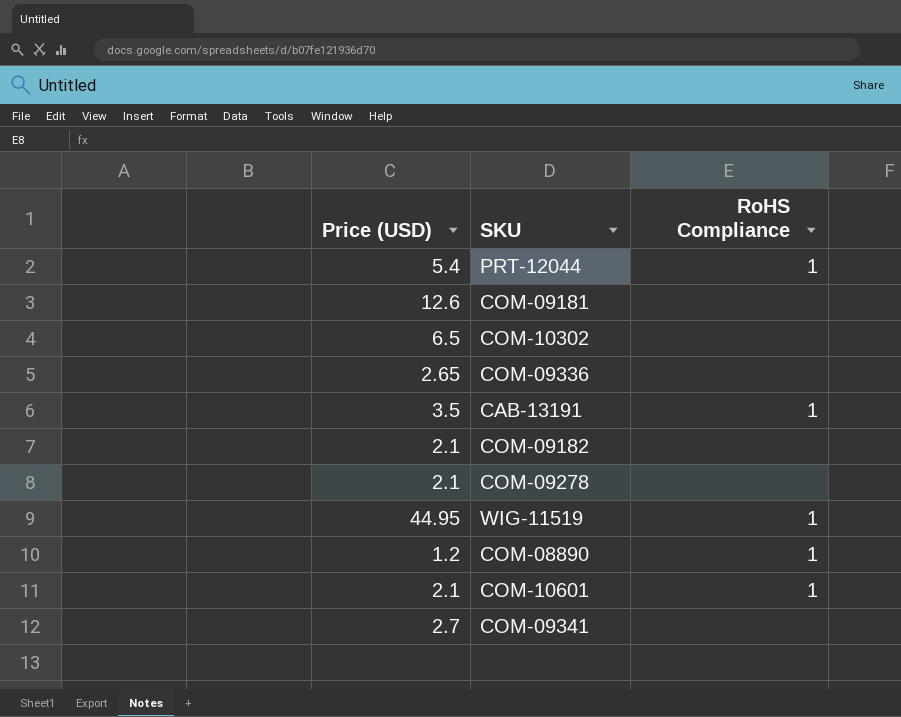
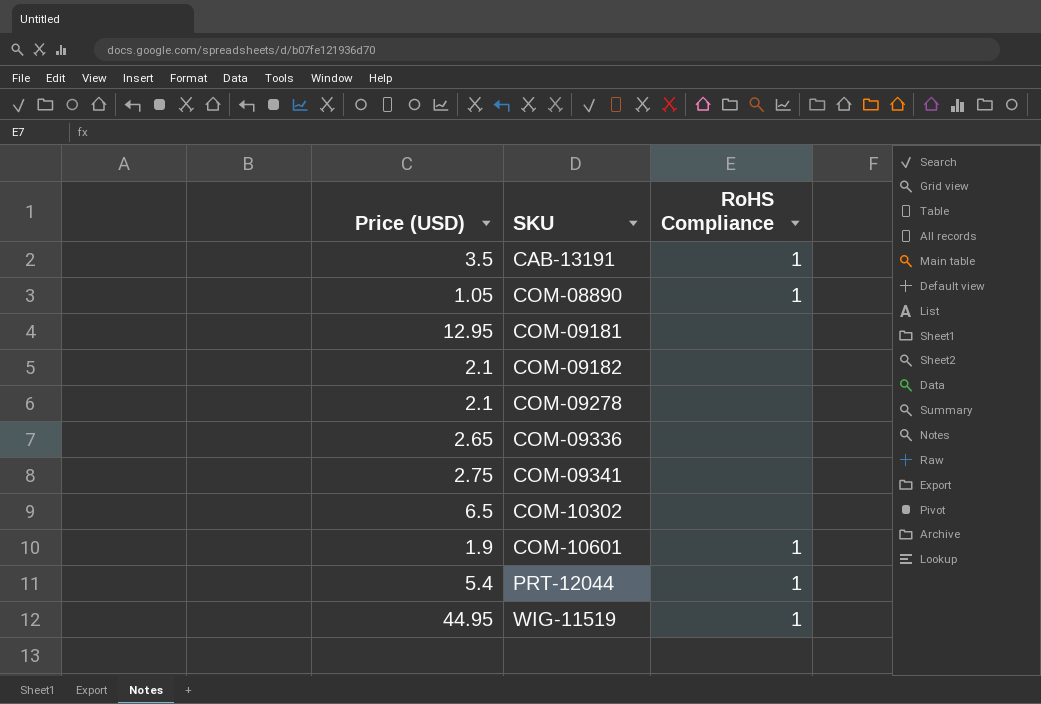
row order: none -> SKU ascending
COM-08890 | Price (USD): 1.2 -> 1.05
COM-09181 | Price (USD): 12.6 -> 12.95
COM-09341 | Price (USD): 2.7 -> 2.75
COM-10601 | Price (USD): 2.1 -> 1.9

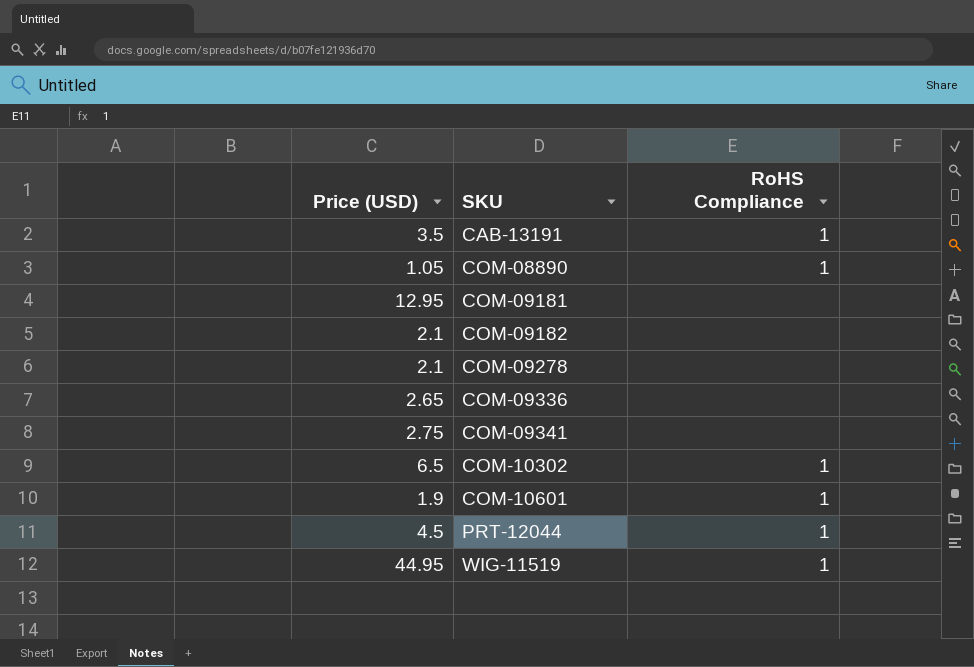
COM-10302 | RoHS Compliance: none -> 1
PRT-12044 | Price (USD): 5.4 -> 4.5

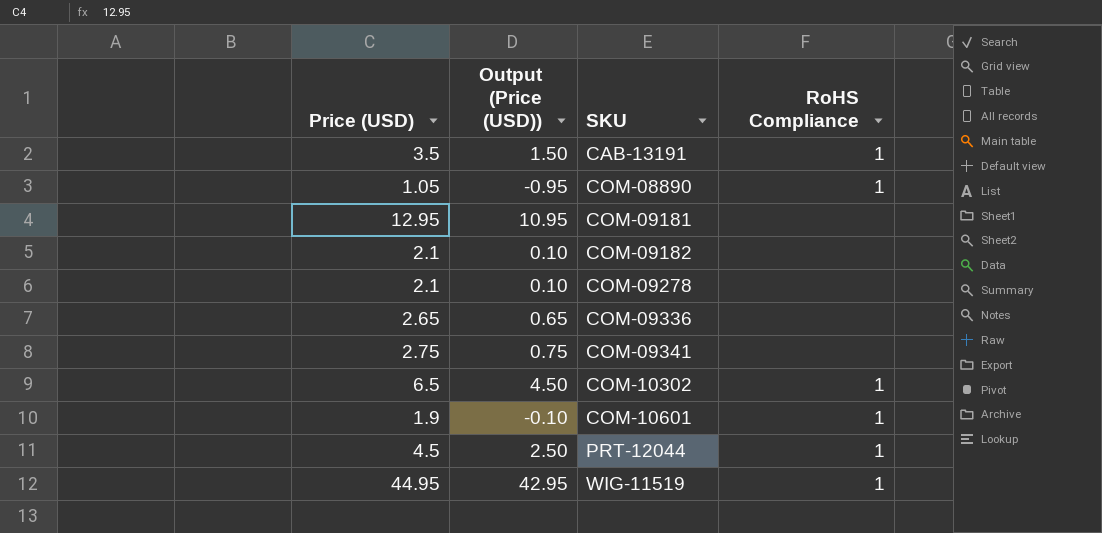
column Output (Price (USD)) | formula: none -> [Price (USD)] - 2

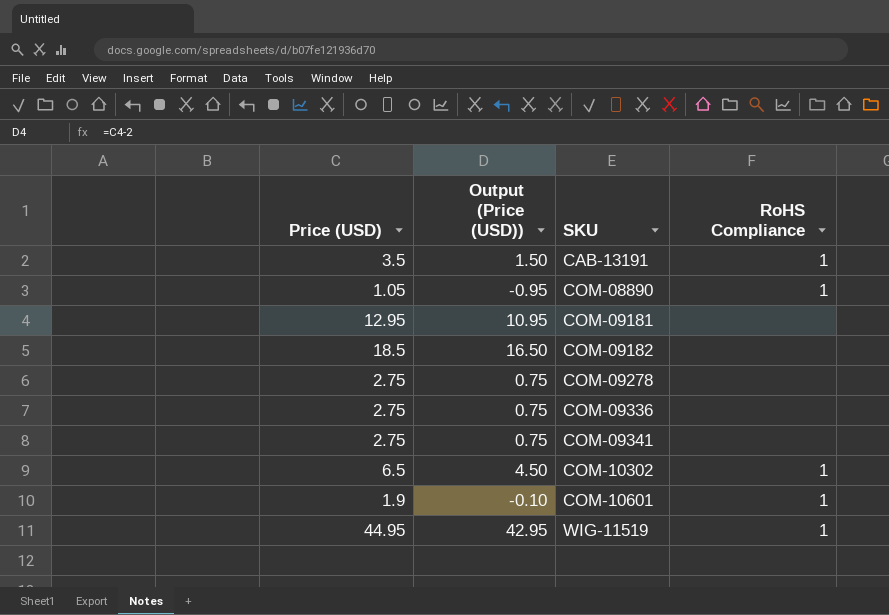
row PRT-12044: 4.5 | 2.50 | 1 -> none
COM-09182 | Price (USD): 2.1 -> 18.5
COM-09182 | Output (Price (USD)): 0.10 -> 16.50
COM-09278 | Price (USD): 2.1 -> 2.75
COM-09278 | Output (Price (USD)): 0.10 -> 0.75
COM-09336 | Price (USD): 2.65 -> 2.75
COM-09336 | Output (Price (USD)): 0.65 -> 0.75

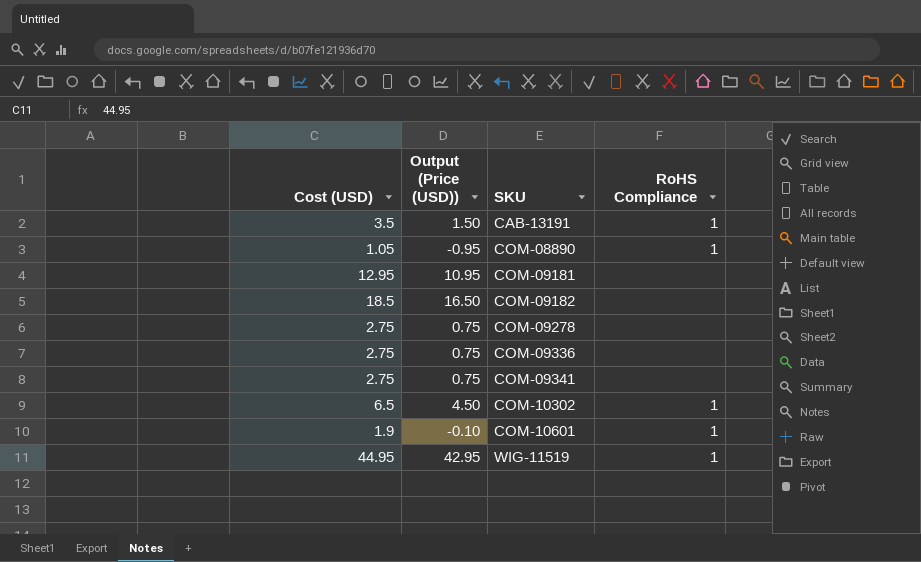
column name: Price (USD) -> Cost (USD)

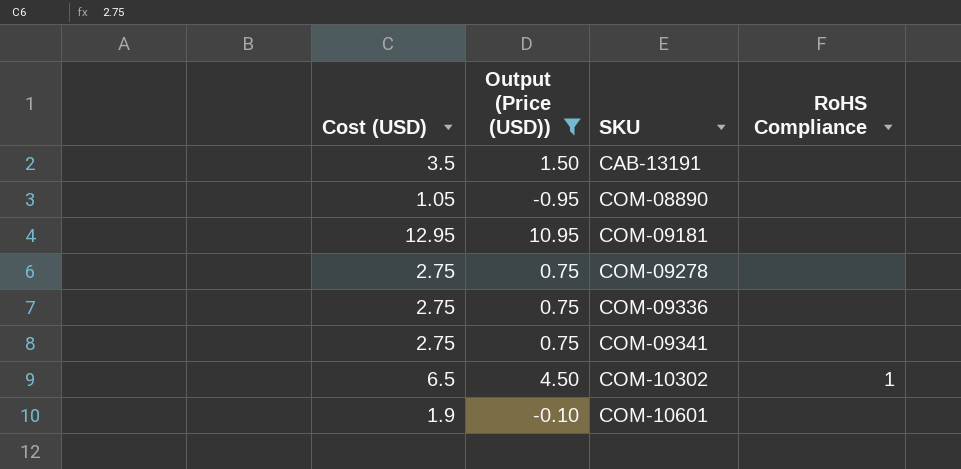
filter: none -> Output (Price (USD)) <= 10.95
CAB-13191 | RoHS Compliance: 1 -> none
COM-08890 | RoHS Compliance: 1 -> none
COM-10601 | RoHS Compliance: 1 -> none

